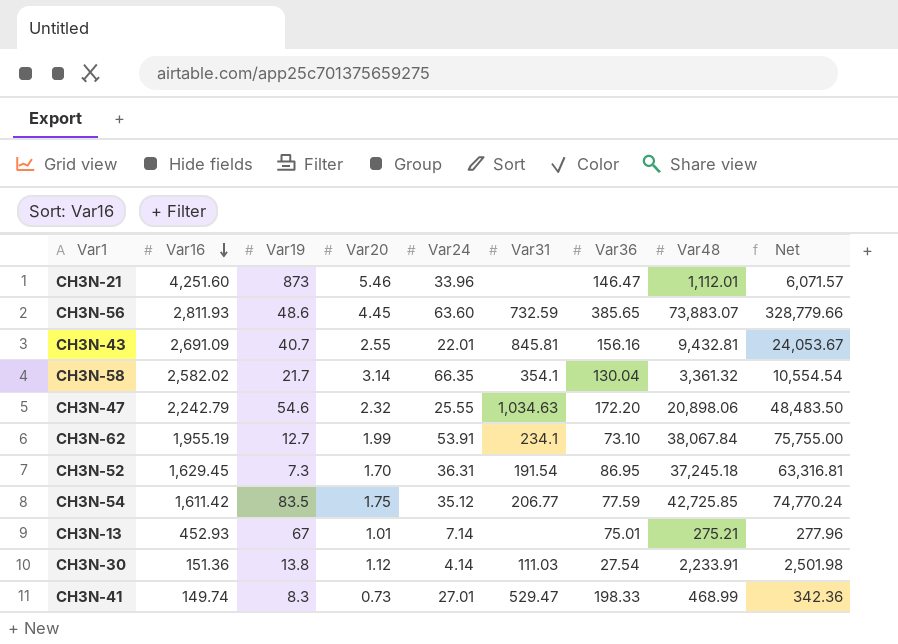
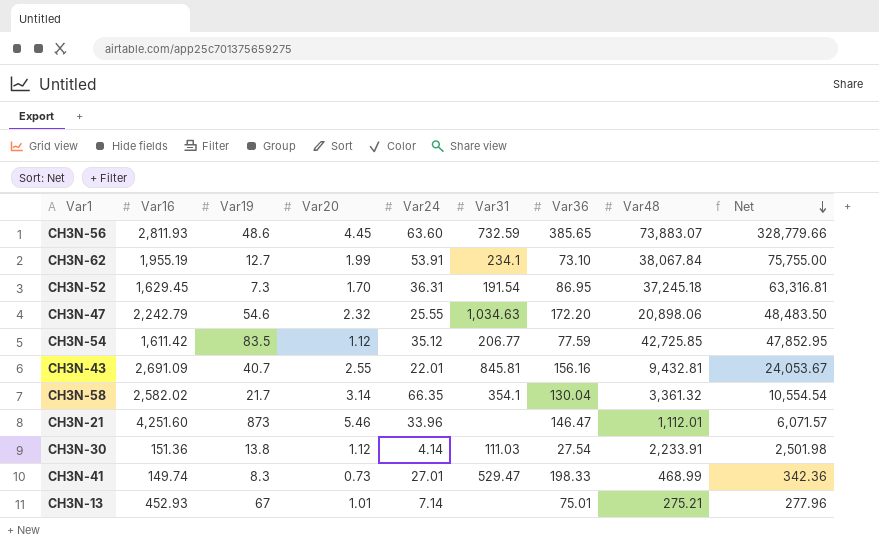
row order: Var16 descending -> Net descending
CH3N-54 | Var20: 1.75 -> 1.12
CH3N-54 | Net: 74,770.24 -> 47,852.95

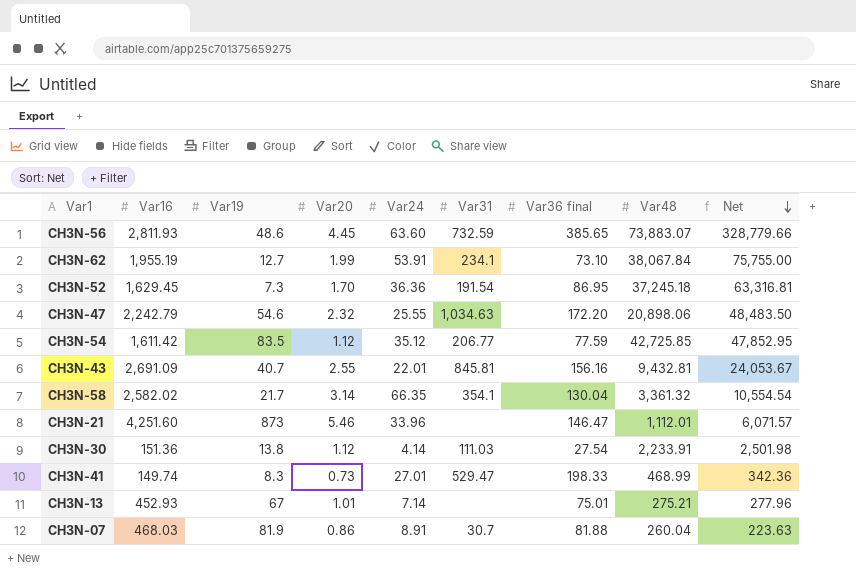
column name: Var36 -> Var36 final
CH3N-52 | Var24: 36.31 -> 36.36
row CH3N-07: none -> 468.03 | 81.9 | 0.86 | 8.91 | 30.7 | 81.88 | 260.04 | 223.63

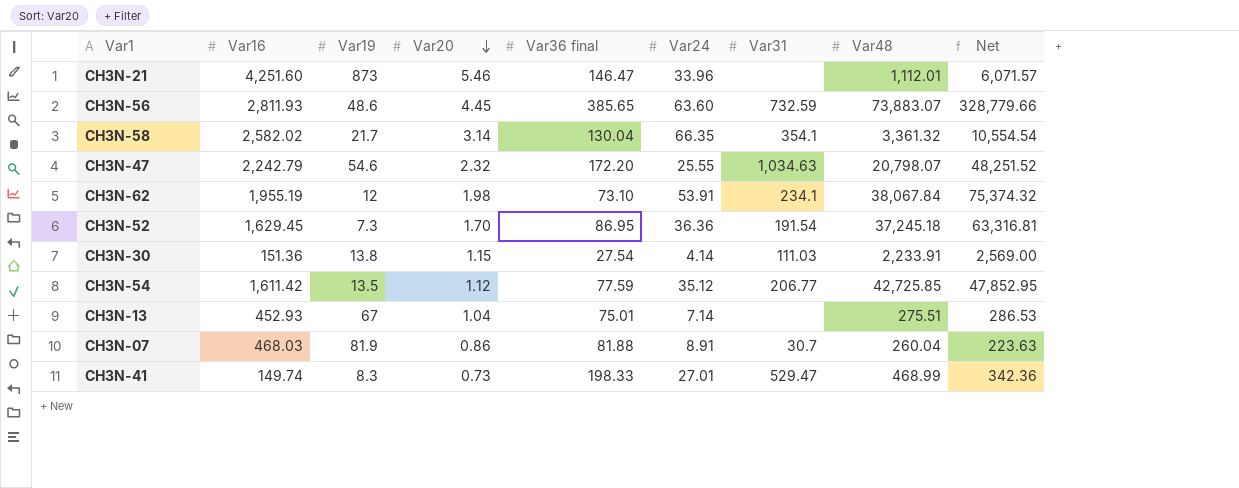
row order: Net descending -> Var20 descending
column Var36 final | position: 7 -> 5
row CH3N-43: 2,691.09 | 40.7 | 2.55 | 22.01 | 845.81 | 156.16 | 9,432.81 | 24,053.67 -> none
CH3N-47 | Var48: 20,898.06 -> 20,798.07
CH3N-47 | Net: 48,483.50 -> 48,251.52
CH3N-62 | Var19: 12.7 -> 12
CH3N-62 | Var20: 1.99 -> 1.98
CH3N-62 | Net: 75,755.00 -> 75,374.32
CH3N-30 | Var20: 1.12 -> 1.15
CH3N-30 | Net: 2,501.98 -> 2,569.00
CH3N-54 | Var19: 83.5 -> 13.5
CH3N-13 | Var20: 1.01 -> 1.04
CH3N-13 | Var48: 275.21 -> 275.51
CH3N-13 | Net: 277.96 -> 286.53

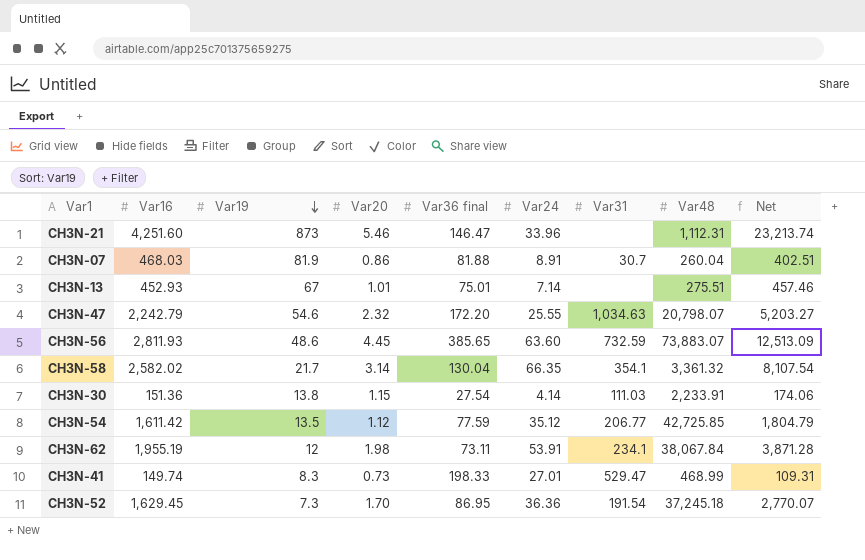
row order: Var20 descending -> Var19 descending
column Net | formula: [Var20] * [Var48] -> [Var16] * [Var20]
CH3N-21 | Var48: 1,112.01 -> 1,112.31
CH3N-13 | Var20: 1.04 -> 1.01
CH3N-62 | Var36 final: 73.10 -> 73.11

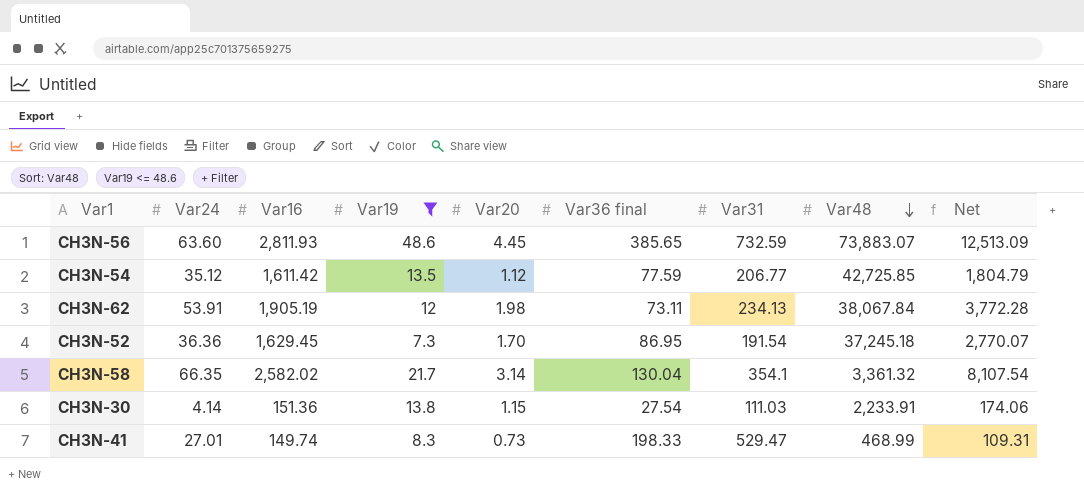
filter: none -> Var19 <= 48.6
row order: Var19 descending -> Var48 descending
column Var24 | position: 6 -> 2
CH3N-62 | Var16: 1,955.19 -> 1,905.19
CH3N-62 | Var31: 234.1 -> 234.13
CH3N-62 | Net: 3,871.28 -> 3,772.28

